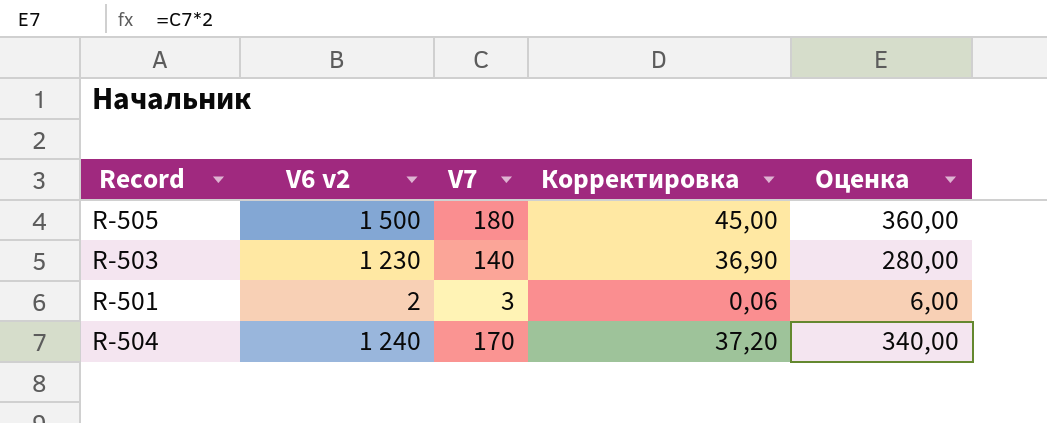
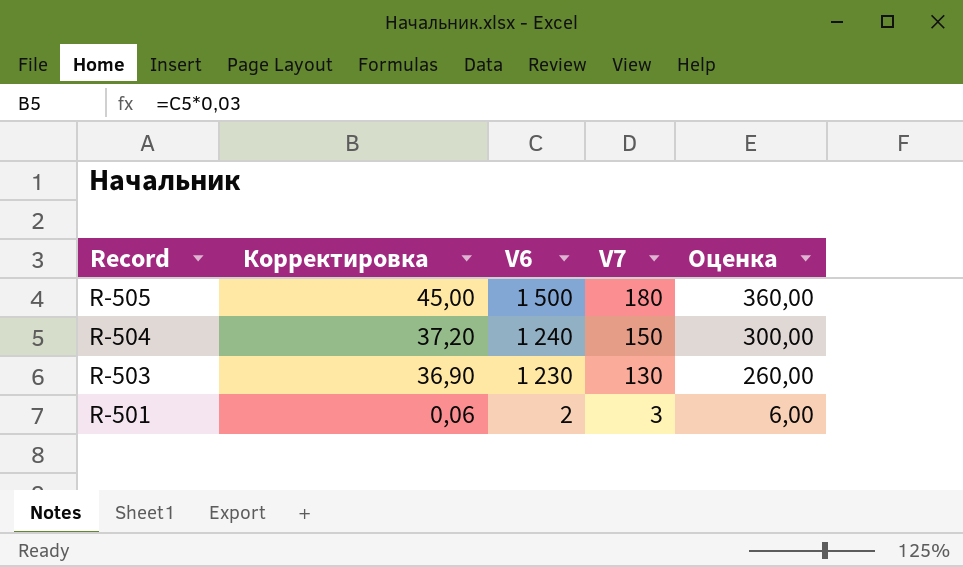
row order: none -> Record descending
column Корректировка | position: 4 -> 2
column name: V6 v2 -> V6
R-504 | V7: 170 -> 150
R-504 | Оценка: 340,00 -> 300,00
R-503 | V7: 140 -> 130
R-503 | Оценка: 280,00 -> 260,00

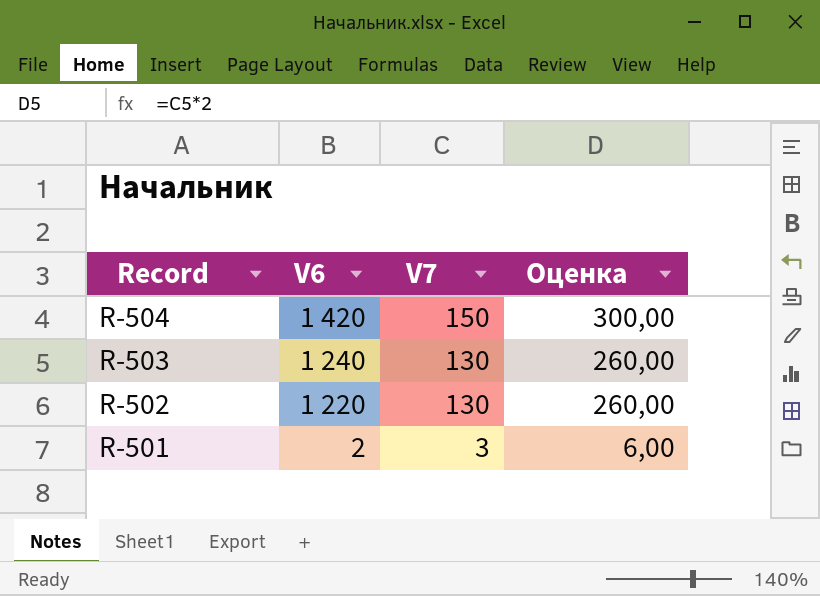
column Корректировка | formula: [V6] * 0,03 -> none
row R-505: 45,00 | 1 500 | 180 | 360,00 -> none
R-504 | V6: 1 240 -> 1 420
R-503 | V6: 1 230 -> 1 240
row R-502: none -> 1 220 | 130 | 260,00

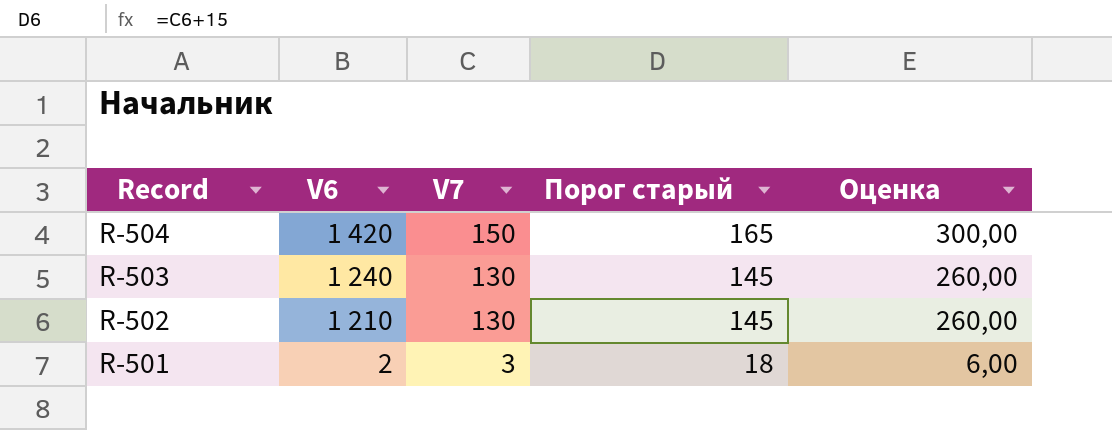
column Порог старый | formula: none -> [V7] + 15
R-502 | V6: 1 220 -> 1 210

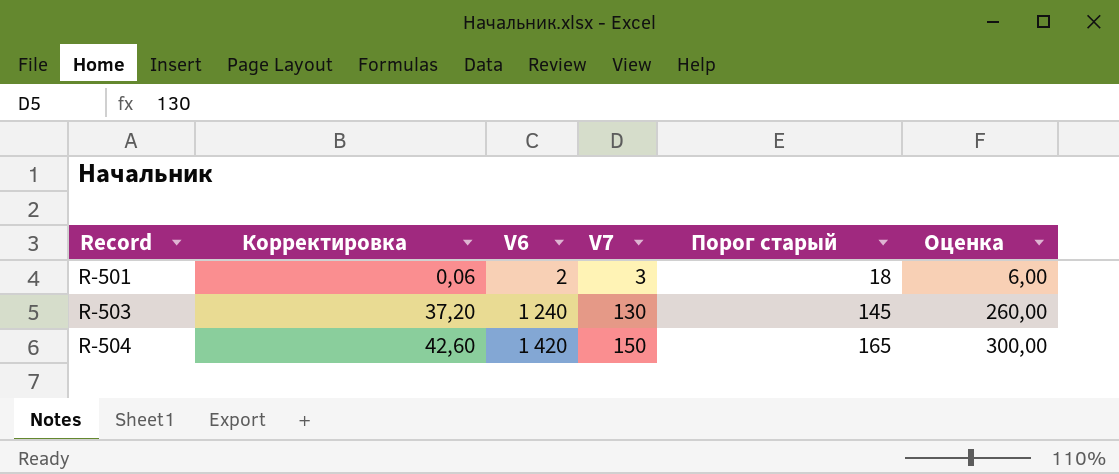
row order: Record descending -> Record ascending
column Корректировка | formula: none -> [V6] * 0,03
row R-502: 1 210 | 130 | 145 | 260,00 -> none

